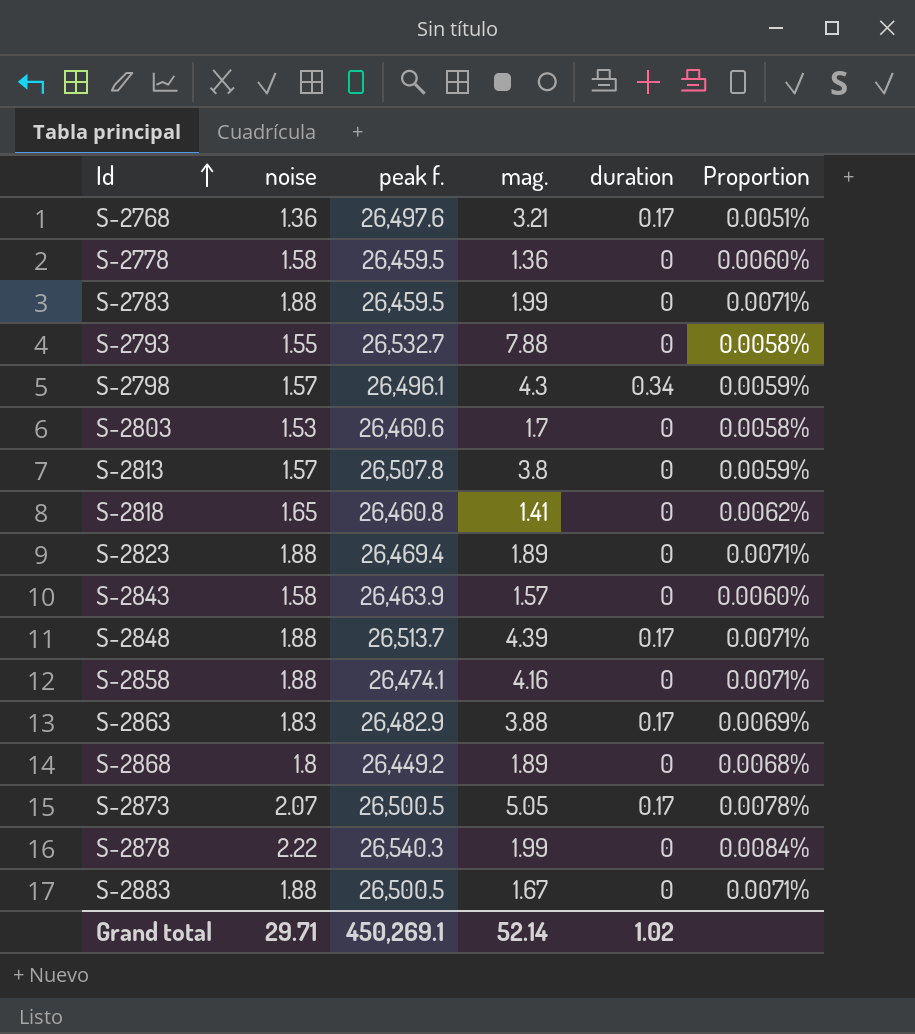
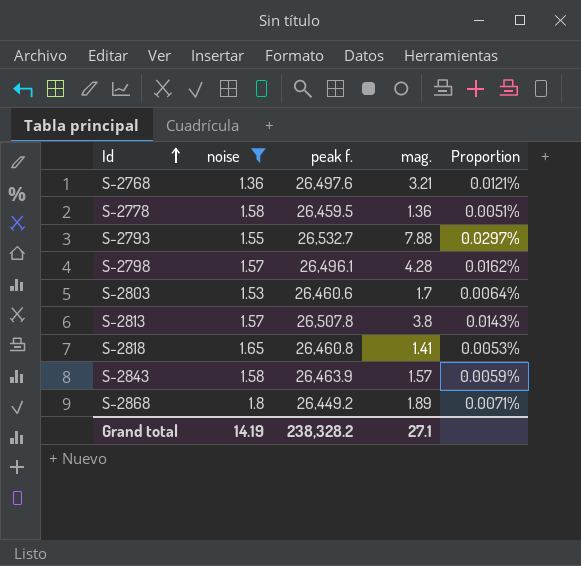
filter: none -> noise <= 1.8
column duration | position: 5 -> none
column Proportion | formula: [noise] / [peak f.] -> [mag.] / [peak f.]
S-2798 | mag.: 4.3 -> 4.28
Grand total | noise: 29.71 -> 14.19
Grand total | peak f.: 450,269.1 -> 238,328.2
Grand total | mag.: 52.14 -> 27.1

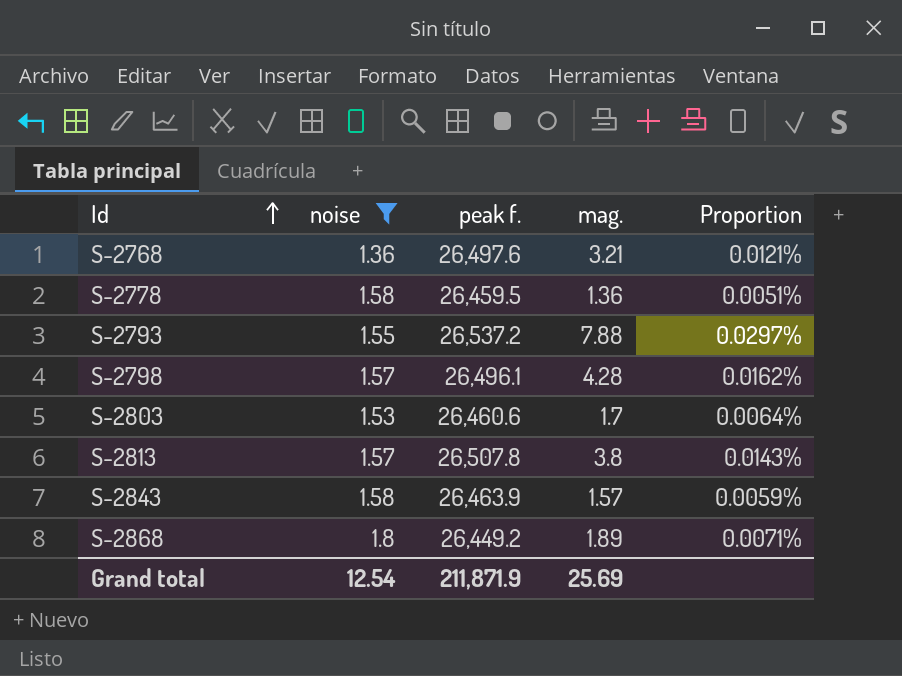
row S-2818: 1.65 | 26,460.8 | 1.41 | 0.0053% -> none
S-2793 | peak f.: 26,532.7 -> 26,537.2
Grand total | noise: 14.19 -> 12.54
Grand total | peak f.: 238,328.2 -> 211,871.9
Grand total | mag.: 27.1 -> 25.69

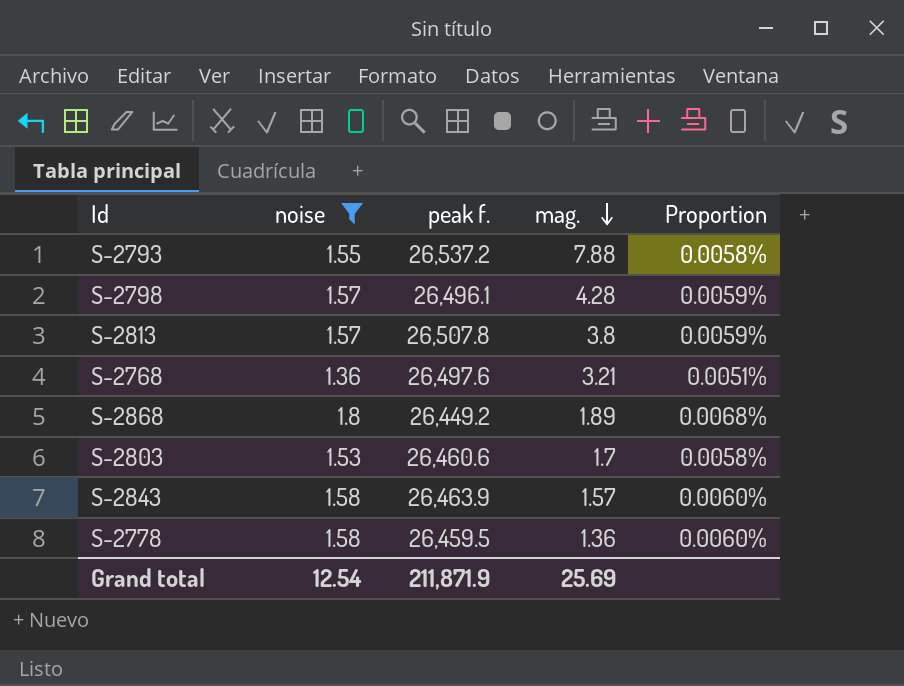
row order: Id ascending -> mag. descending
column Proportion | formula: [mag.] / [peak f.] -> [noise] / [peak f.]

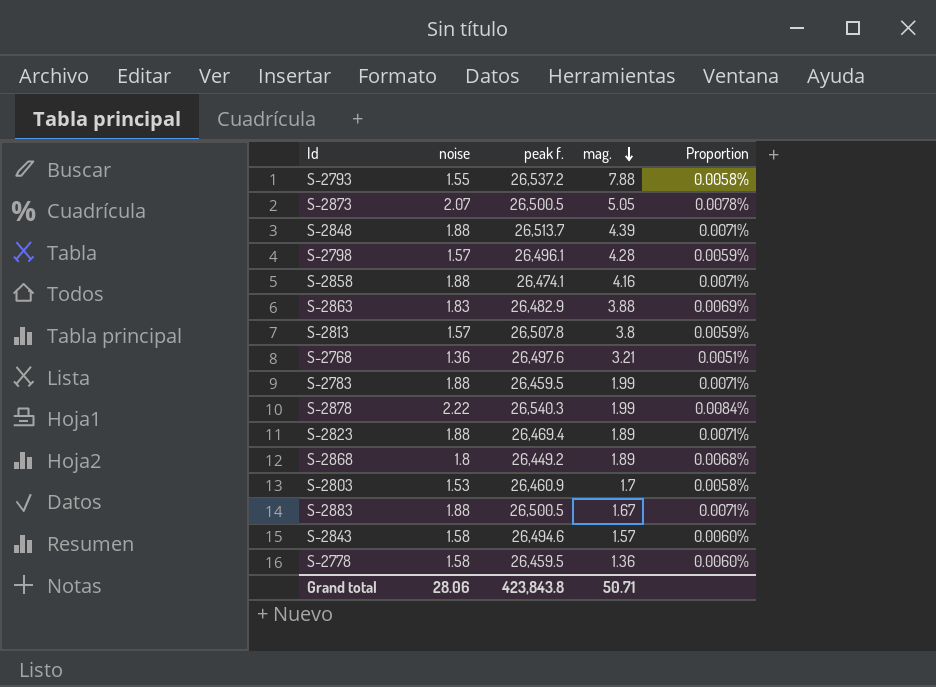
filter: noise <= 1.8 -> none
S-2803 | peak f.: 26,460.6 -> 26,460.9
S-2843 | peak f.: 26,463.9 -> 26,494.6
Grand total | noise: 12.54 -> 28.06
Grand total | peak f.: 211,871.9 -> 423,843.8
Grand total | mag.: 25.69 -> 50.71

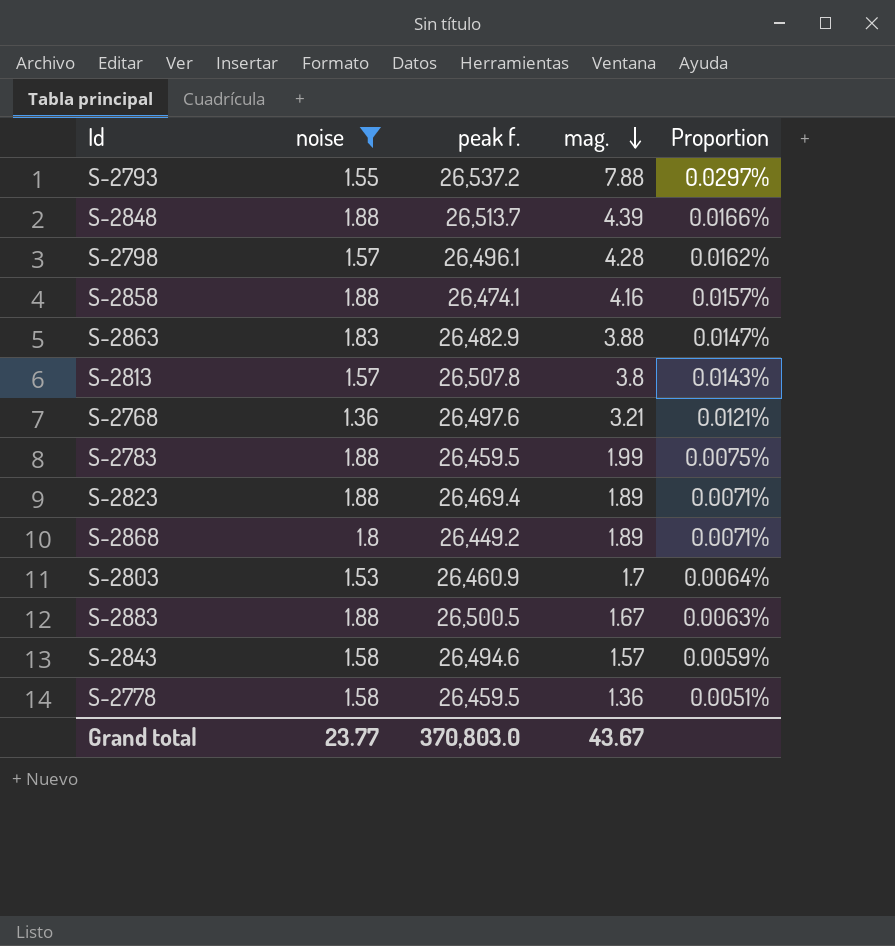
filter: none -> noise <= 1.88
column Proportion | formula: [noise] / [peak f.] -> [mag.] / [peak f.]
Grand total | noise: 28.06 -> 23.77
Grand total | peak f.: 423,843.8 -> 370,803.0
Grand total | mag.: 50.71 -> 43.67

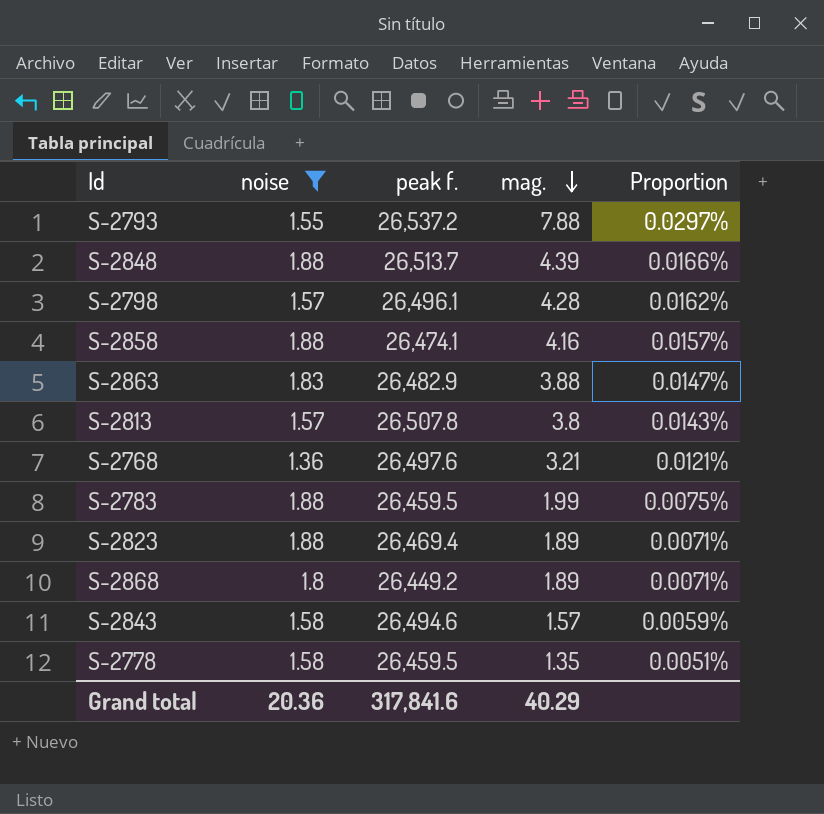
row S-2803: 1.53 | 26,460.9 | 1.7 | 0.0064% -> none
row S-2883: 1.88 | 26,500.5 | 1.67 | 0.0063% -> none
S-2778 | mag.: 1.36 -> 1.35
Grand total | noise: 23.77 -> 20.36
Grand total | peak f.: 370,803.0 -> 317,841.6
Grand total | mag.: 43.67 -> 40.29

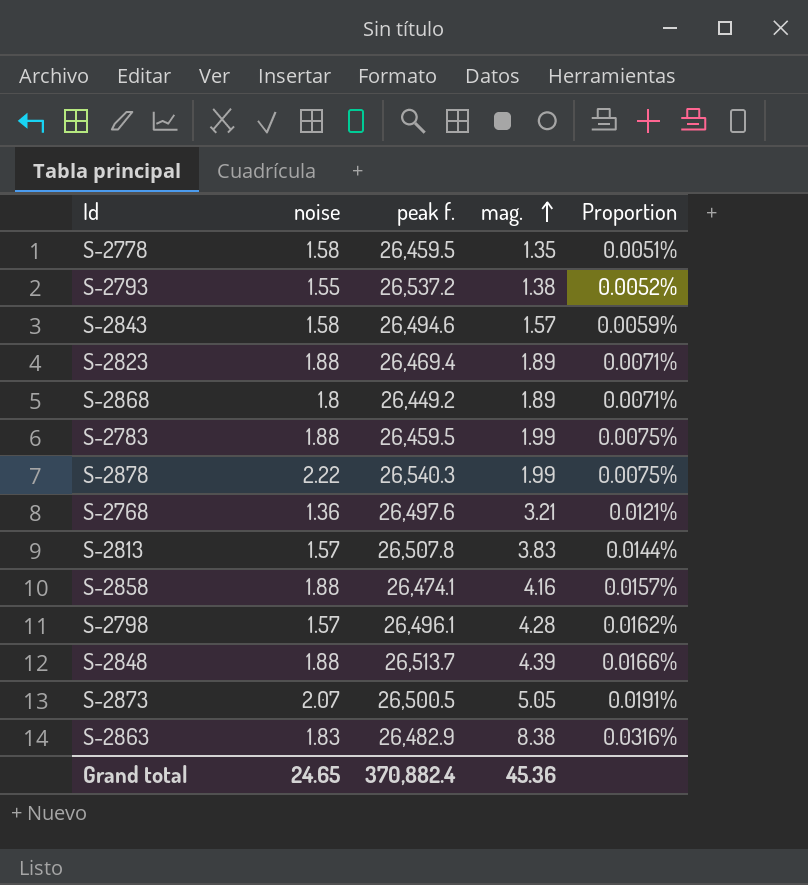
filter: noise <= 1.88 -> none
row order: mag. descending -> mag. ascending
S-2793 | mag.: 7.88 -> 1.38
S-2793 | Proportion: 0.0297% -> 0.0052%
S-2813 | mag.: 3.8 -> 3.83
S-2813 | Proportion: 0.0143% -> 0.0144%
S-2863 | mag.: 3.88 -> 8.38
S-2863 | Proportion: 0.0147% -> 0.0316%
Grand total | noise: 20.36 -> 24.65
Grand total | peak f.: 317,841.6 -> 370,882.4
Grand total | mag.: 40.29 -> 45.36

